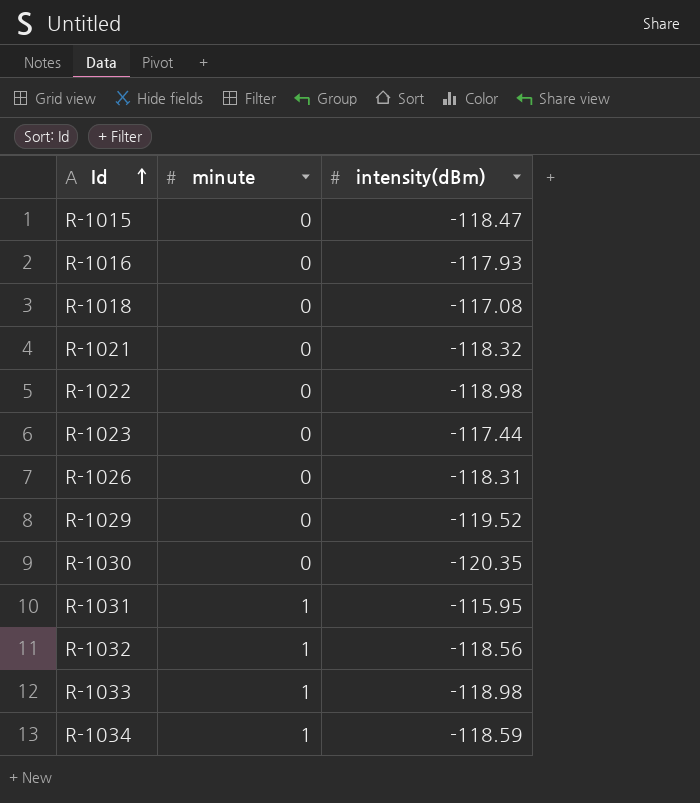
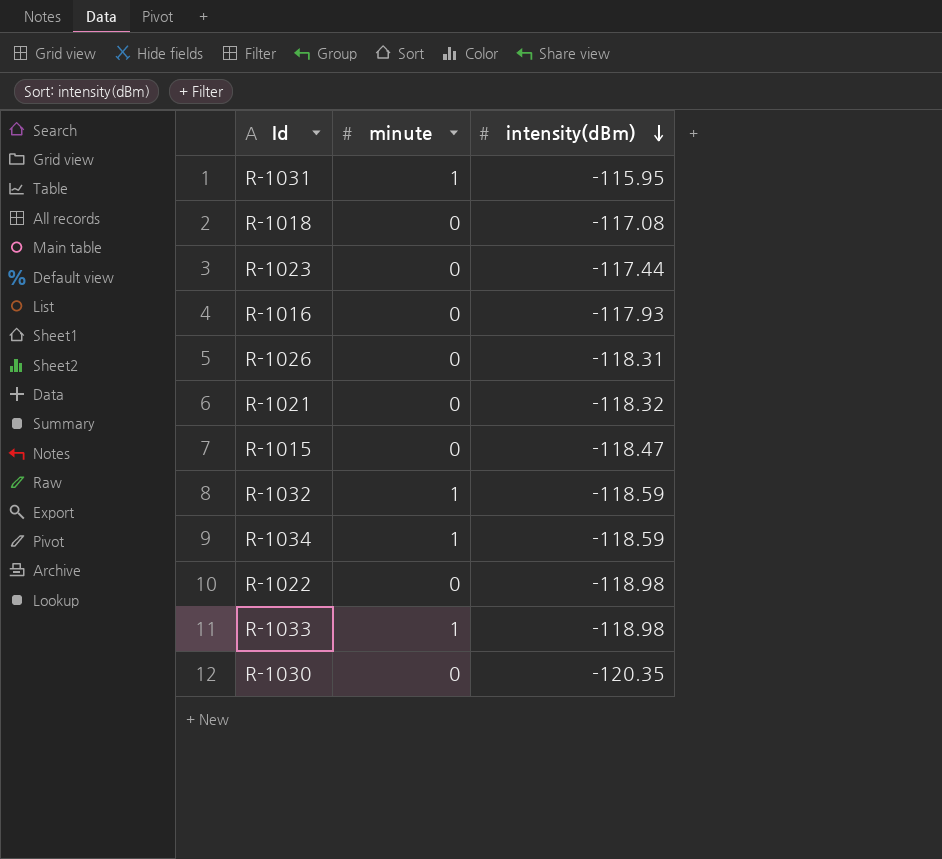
row order: Id ascending -> intensity(dBm) descending
row R-1029: 0 | -119.52 -> none
R-1032 | intensity(dBm): -118.56 -> -118.59

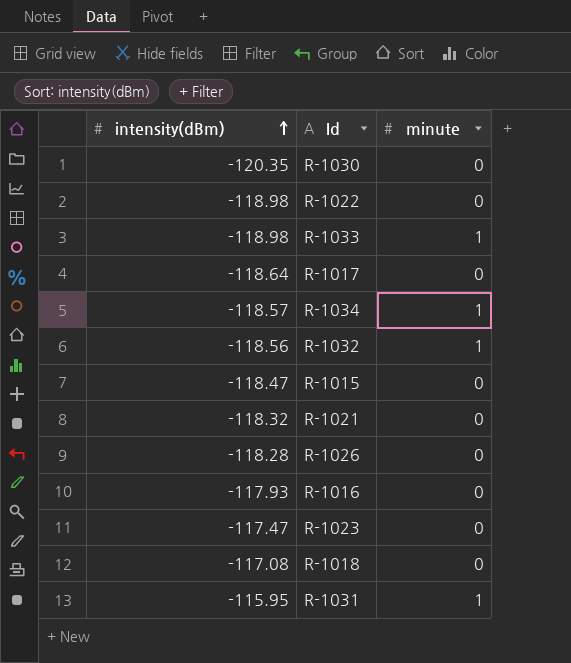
row order: intensity(dBm) descending -> intensity(dBm) ascending
column intensity(dBm) | position: 3 -> 1
row R-1017: none -> -118.64 | 0
R-1034 | intensity(dBm): -118.59 -> -118.57
R-1032 | intensity(dBm): -118.59 -> -118.56
R-1026 | intensity(dBm): -118.31 -> -118.28
R-1023 | intensity(dBm): -117.44 -> -117.47

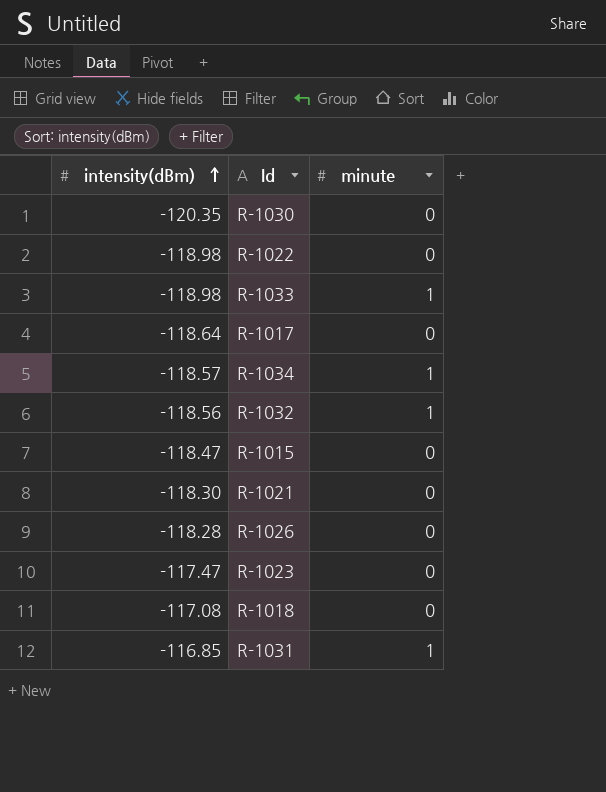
row R-1016: -117.93 | 0 -> none
R-1021 | intensity(dBm): -118.32 -> -118.30
R-1031 | intensity(dBm): -115.95 -> -116.85

